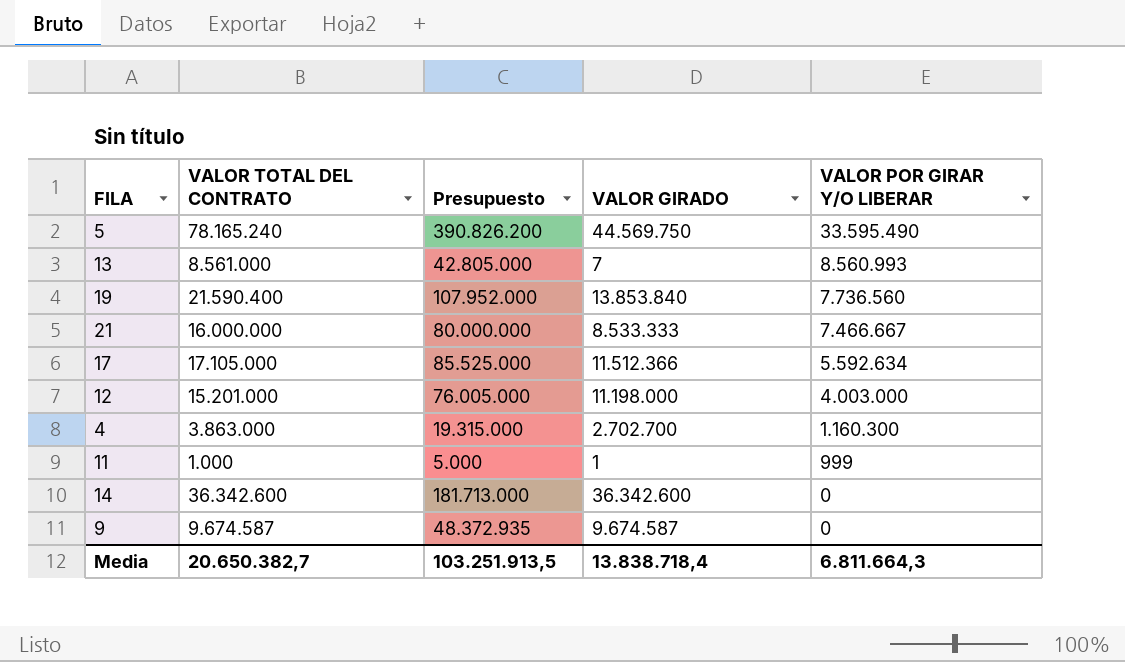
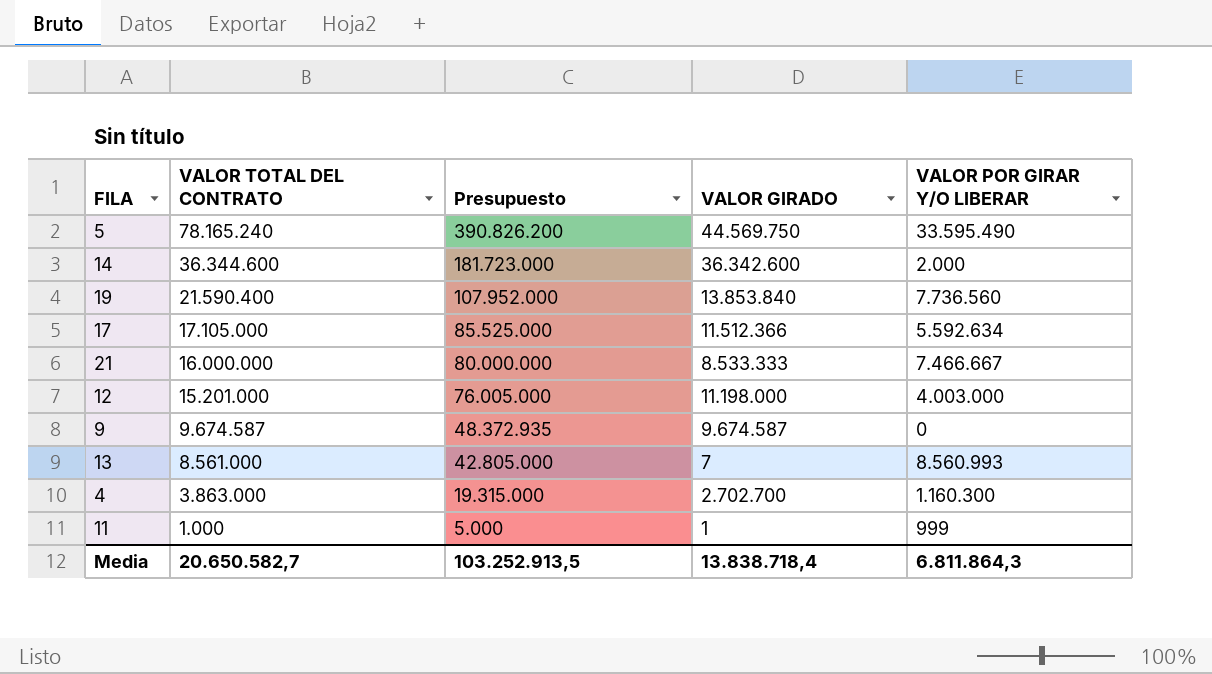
row order: VALOR POR GIRAR Y/O LIBERAR descending -> VALOR TOTAL DEL CONTRATO descending
14 | VALOR TOTAL DEL CONTRATO: 36.342.600 -> 36.344.600
14 | Presupuesto: 181.713.000 -> 181.723.000
14 | VALOR POR GIRAR Y/O LIBERAR: 0 -> 2.000
Media | VALOR TOTAL DEL CONTRATO: 20.650.382,7 -> 20.650.582,7
Media | Presupuesto: 103.251.913,5 -> 103.252.913,5
Media | VALOR POR GIRAR Y/O LIBERAR: 6.811.664,3 -> 6.811.864,3

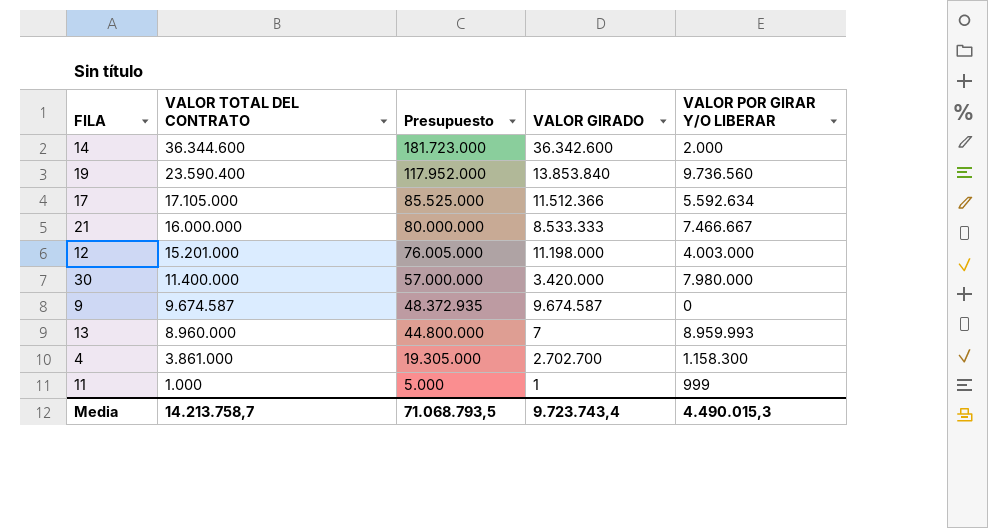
row 5: 78.165.240 | 390.826.200 | 44.569.750 | 33.595.490 -> none
19 | VALOR TOTAL DEL CONTRATO: 21.590.400 -> 23.590.400
19 | Presupuesto: 107.952.000 -> 117.952.000
19 | VALOR POR GIRAR Y/O LIBERAR: 7.736.560 -> 9.736.560
row 30: none -> 11.400.000 | 57.000.000 | 3.420.000 | 7.980.000
13 | VALOR TOTAL DEL CONTRATO: 8.561.000 -> 8.960.000
13 | Presupuesto: 42.805.000 -> 44.800.000
13 | VALOR POR GIRAR Y/O LIBERAR: 8.560.993 -> 8.959.993
4 | VALOR TOTAL DEL CONTRATO: 3.863.000 -> 3.861.000
4 | Presupuesto: 19.315.000 -> 19.305.000
4 | VALOR POR GIRAR Y/O LIBERAR: 1.160.300 -> 1.158.300
Media | VALOR TOTAL DEL CONTRATO: 20.650.582,7 -> 14.213.758,7
Media | Presupuesto: 103.252.913,5 -> 71.068.793,5
Media | VALOR GIRADO: 13.838.718,4 -> 9.723.743,4
Media | VALOR POR GIRAR Y/O LIBERAR: 6.811.864,3 -> 4.490.015,3

